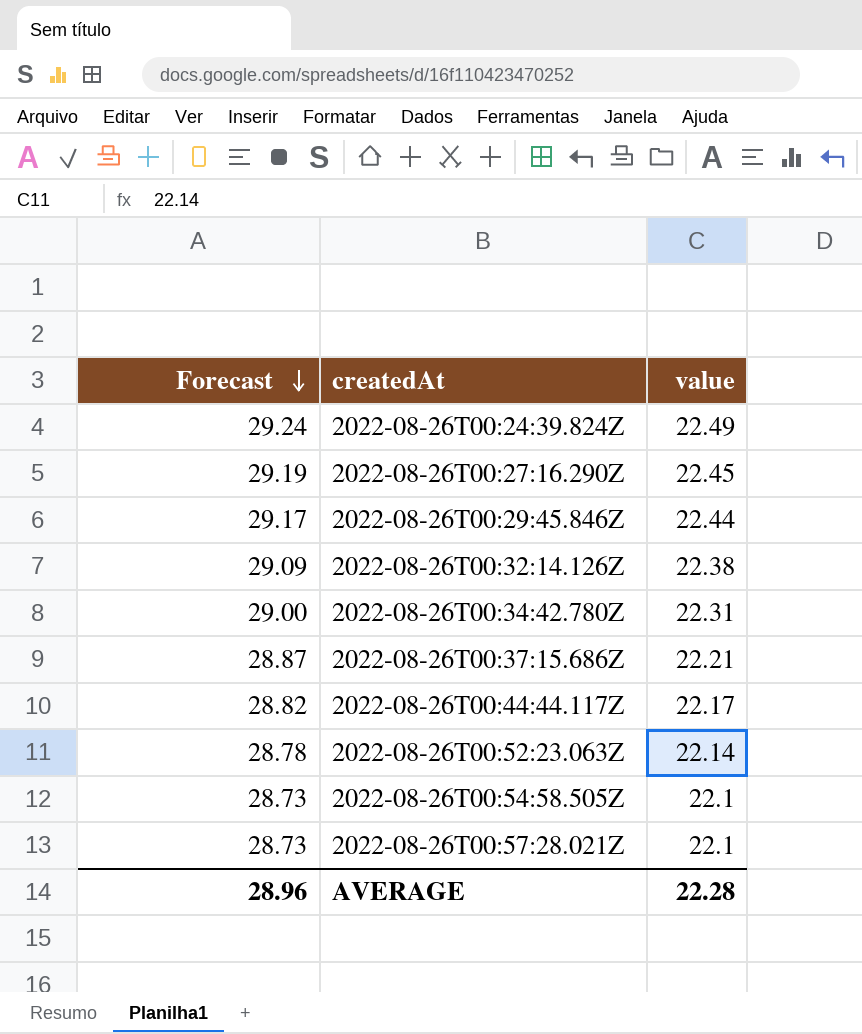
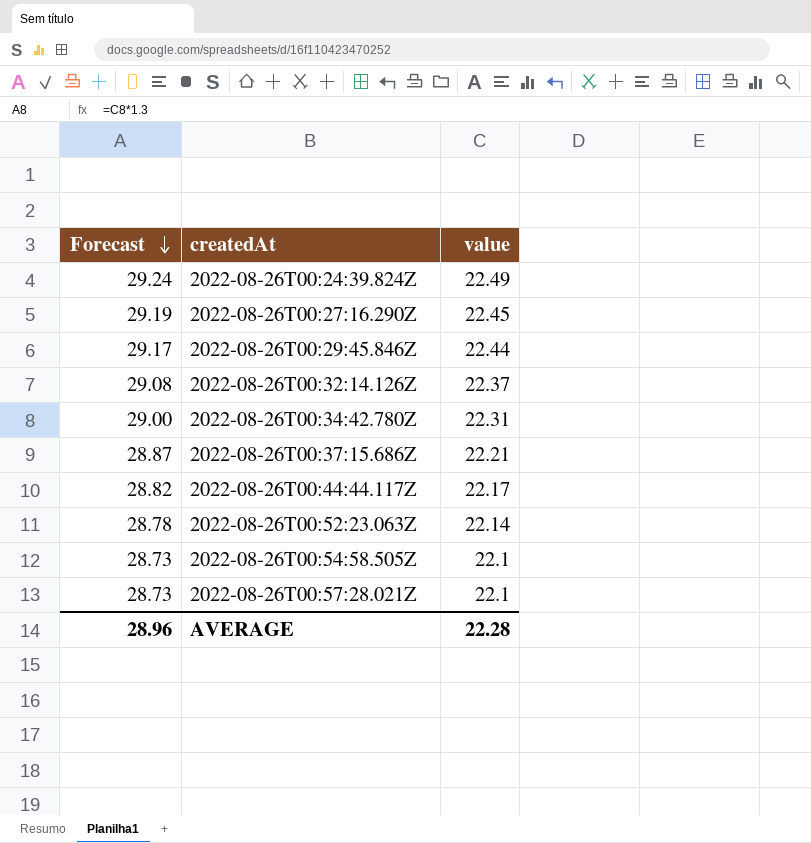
2022-08-26T00:32:14.126Z | Forecast: 29.09 -> 29.08
2022-08-26T00:32:14.126Z | value: 22.38 -> 22.37

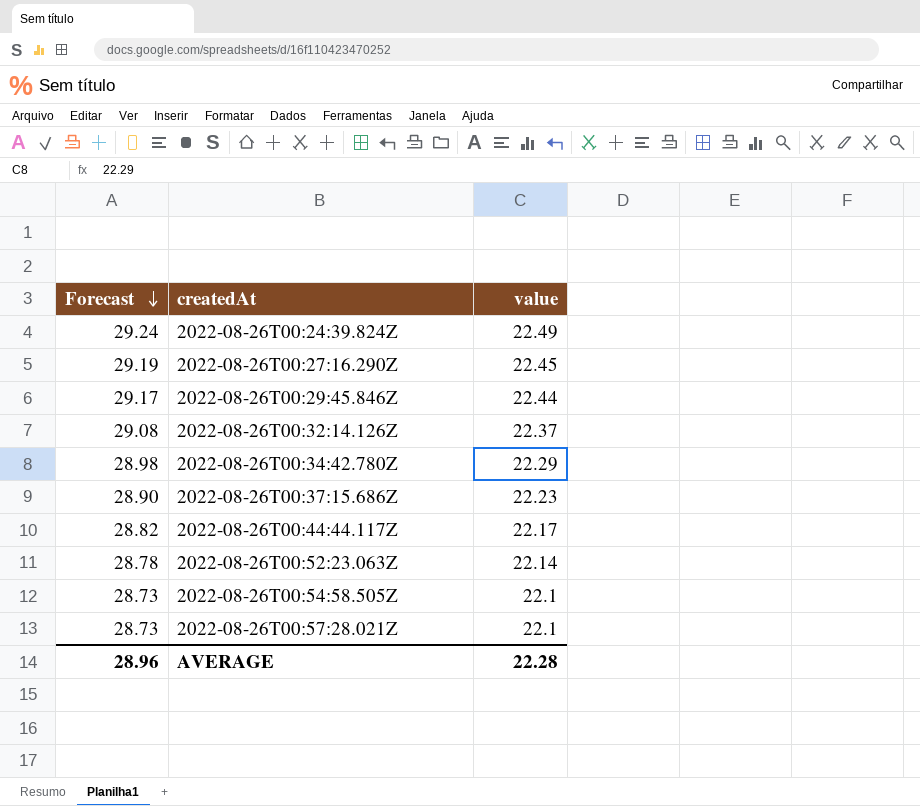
2022-08-26T00:34:42.780Z | Forecast: 29.00 -> 28.98
2022-08-26T00:34:42.780Z | value: 22.31 -> 22.29
2022-08-26T00:37:15.686Z | Forecast: 28.87 -> 28.90
2022-08-26T00:37:15.686Z | value: 22.21 -> 22.23

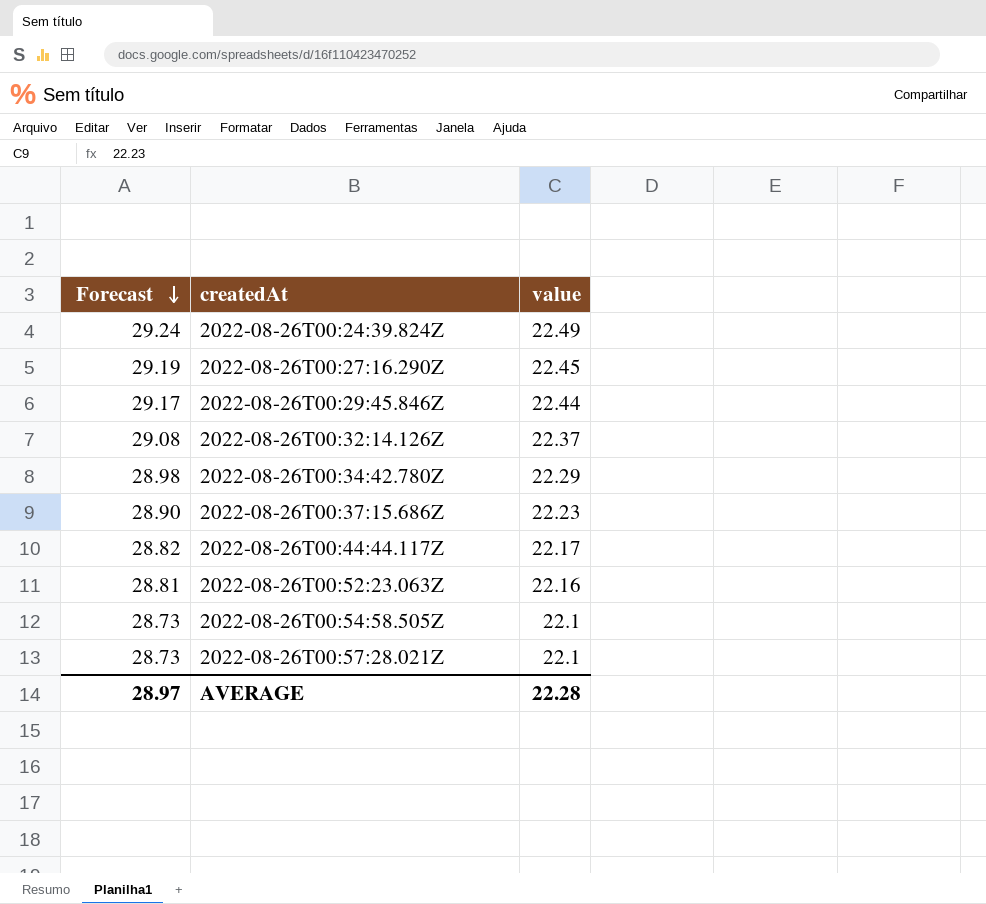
2022-08-26T00:52:23.063Z | Forecast: 28.78 -> 28.81
2022-08-26T00:52:23.063Z | value: 22.14 -> 22.16
AVERAGE | Forecast: 28.96 -> 28.97

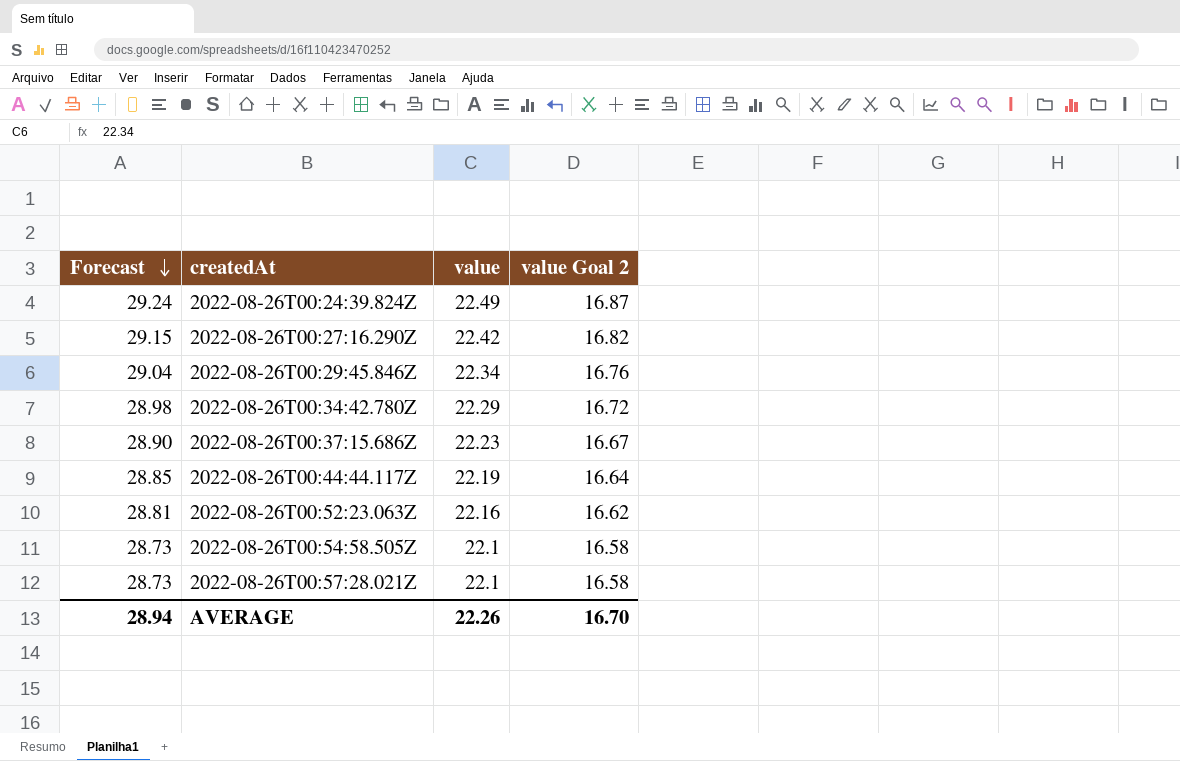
column value Goal 2 | formula: none -> [value] * 0.75
row 2022-08-26T00:32:14.126Z: 29.08 | 22.37 -> none
2022-08-26T00:27:16.290Z | Forecast: 29.19 -> 29.15
2022-08-26T00:27:16.290Z | value: 22.45 -> 22.42
2022-08-26T00:29:45.846Z | Forecast: 29.17 -> 29.04
2022-08-26T00:29:45.846Z | value: 22.44 -> 22.34
2022-08-26T00:44:44.117Z | Forecast: 28.82 -> 28.85
2022-08-26T00:44:44.117Z | value: 22.17 -> 22.19
AVERAGE | Forecast: 28.97 -> 28.94
AVERAGE | value: 22.28 -> 22.26

